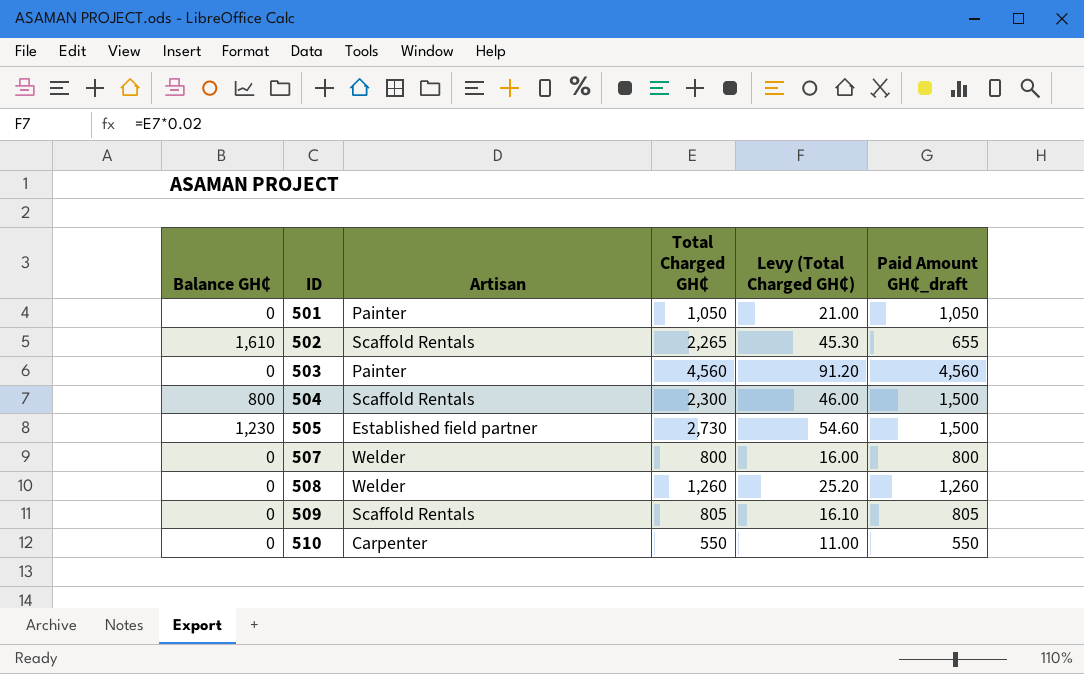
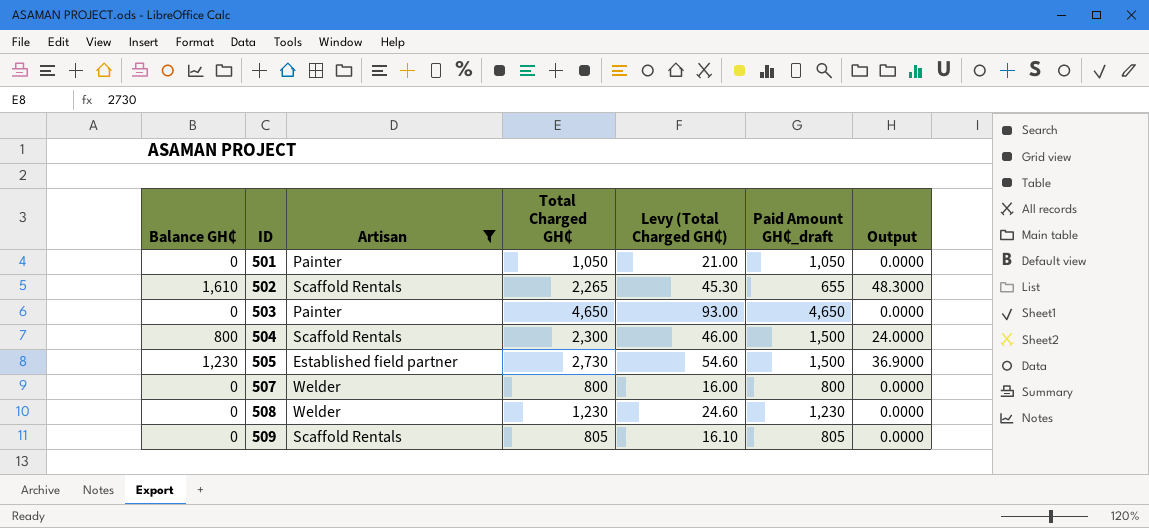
filter: none -> Artisan != Carpenter
column Output | formula: none -> [Balance GH₵] * 0.03
503 | Total Charged GH₵: 4,560 -> 4,650
503 | Levy (Total Charged GH₵): 91.20 -> 93.00
503 | Paid Amount GH₵_draft: 4,560 -> 4,650
508 | Total Charged GH₵: 1,260 -> 1,230
508 | Levy (Total Charged GH₵): 25.20 -> 24.60
508 | Paid Amount GH₵_draft: 1,260 -> 1,230

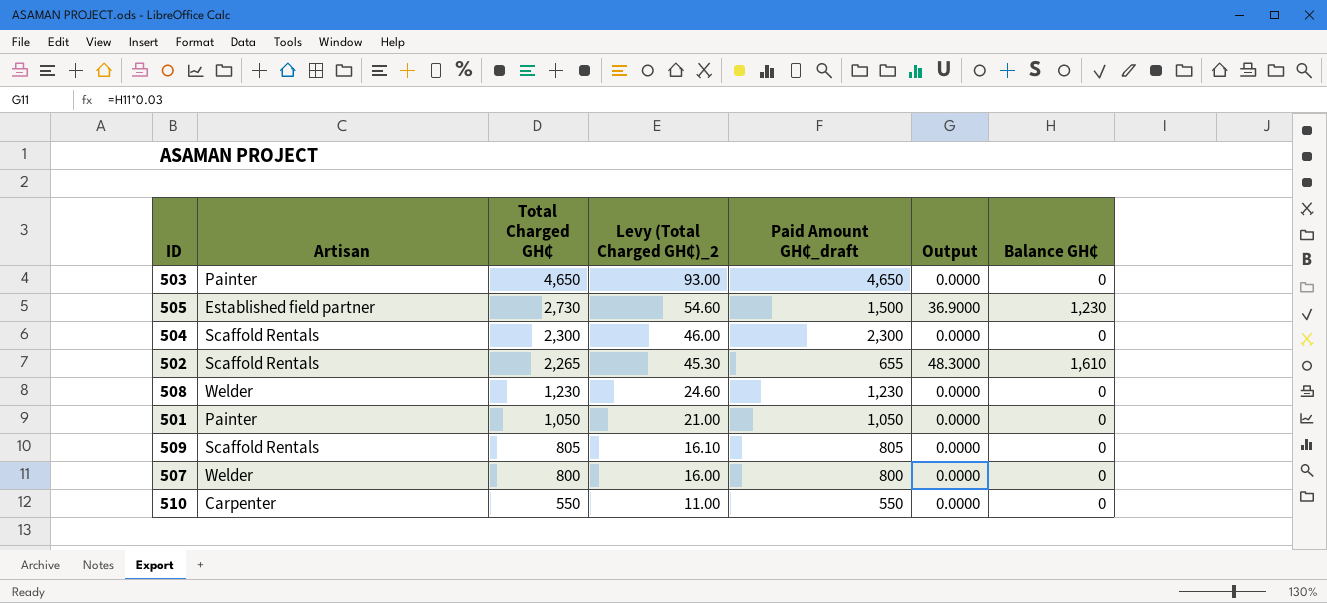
filter: Artisan != Carpenter -> none
row order: ID ascending -> Total Charged GH₵ descending
column name: Levy (Total Charged GH₵) -> Levy (Total Charged GH₵)_2
column Balance GH₵ | position: 1 -> 7
504 | Paid Amount GH₵_draft: 1,500 -> 2,300
504 | Output: 24.0000 -> 0.0000
504 | Balance GH₵: 800 -> 0

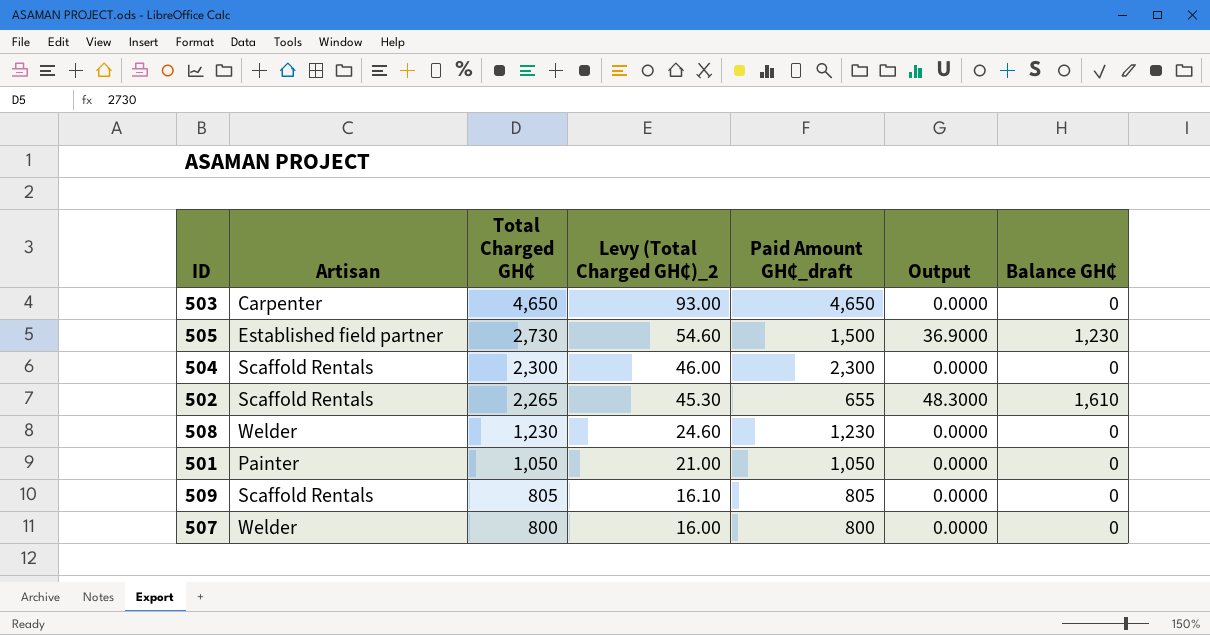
row 510: Carpenter | 550 | 11.00 | 550 | 0.0000 | 0 -> none
503 | Artisan: Painter -> Carpenter

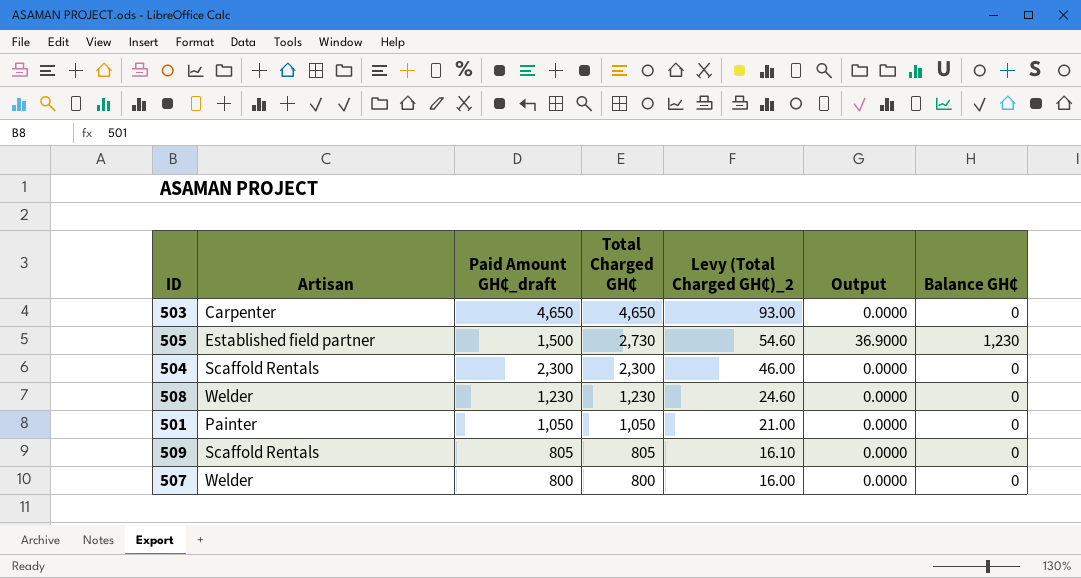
column Paid Amount GH₵_draft | position: 5 -> 3
row 502: Scaffold Rentals | 2,265 | 45.30 | 655 | 48.3000 | 1,610 -> none

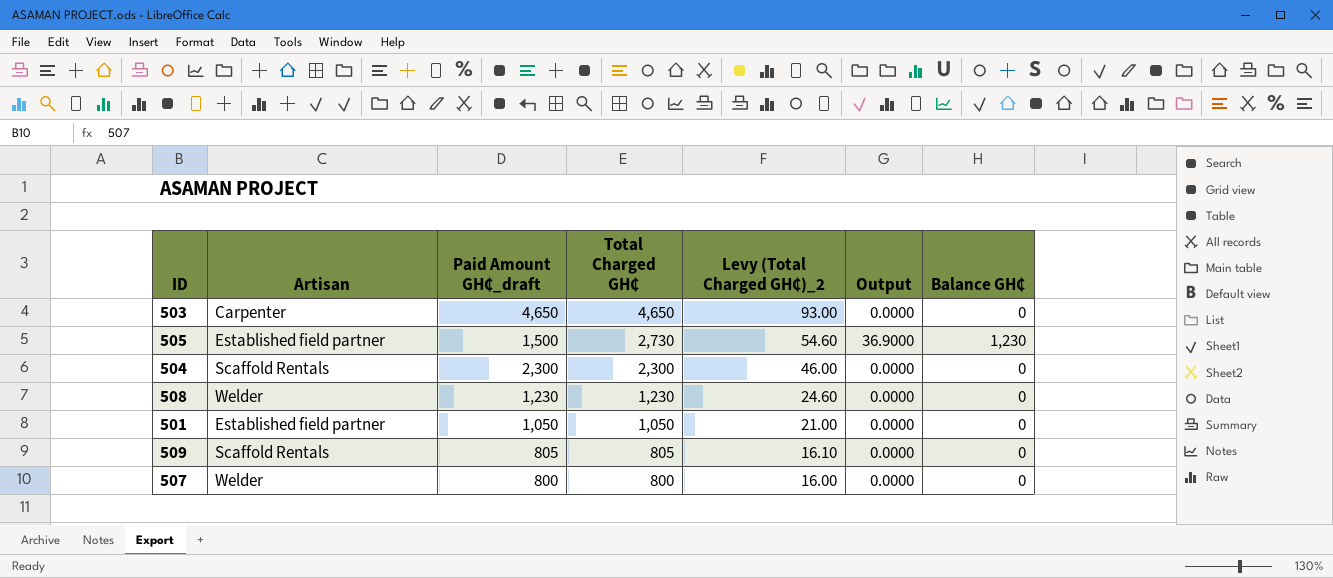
501 | Artisan: Painter -> Established field partner

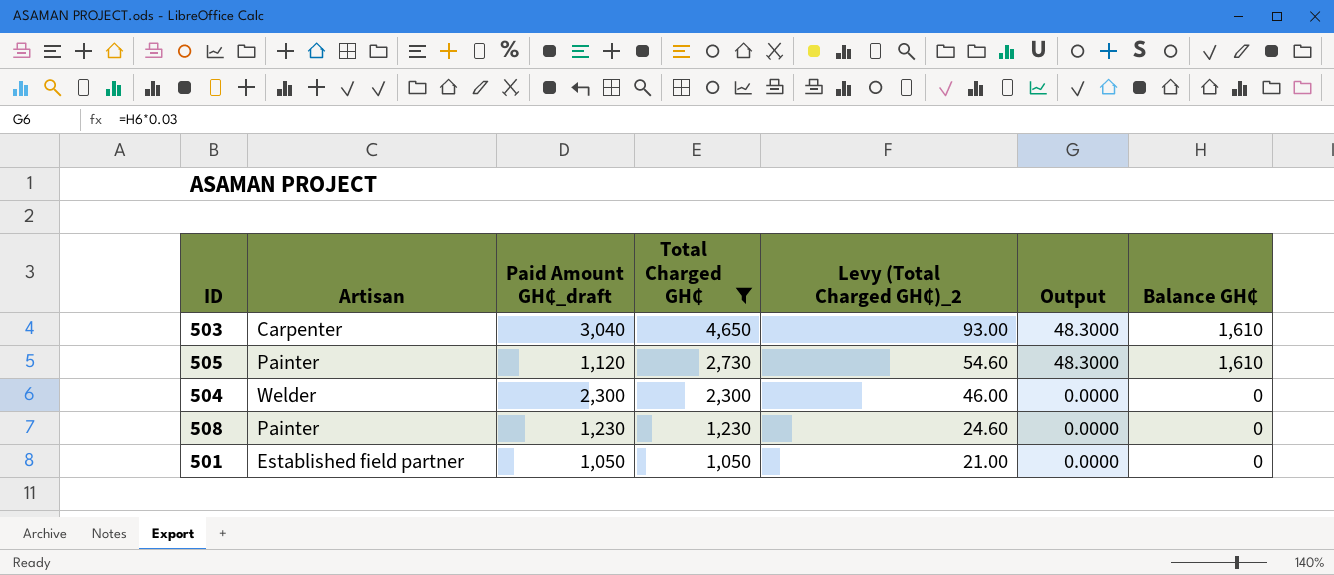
filter: none -> Total Charged GH₵ >= 1,050
503 | Paid Amount GH₵_draft: 4,650 -> 3,040
503 | Output: 0.0000 -> 48.3000
503 | Balance GH₵: 0 -> 1,610
505 | Artisan: Established field partner -> Painter
505 | Paid Amount GH₵_draft: 1,500 -> 1,120
505 | Output: 36.9000 -> 48.3000
505 | Balance GH₵: 1,230 -> 1,610
504 | Artisan: Scaffold Rentals -> Welder
508 | Artisan: Welder -> Painter

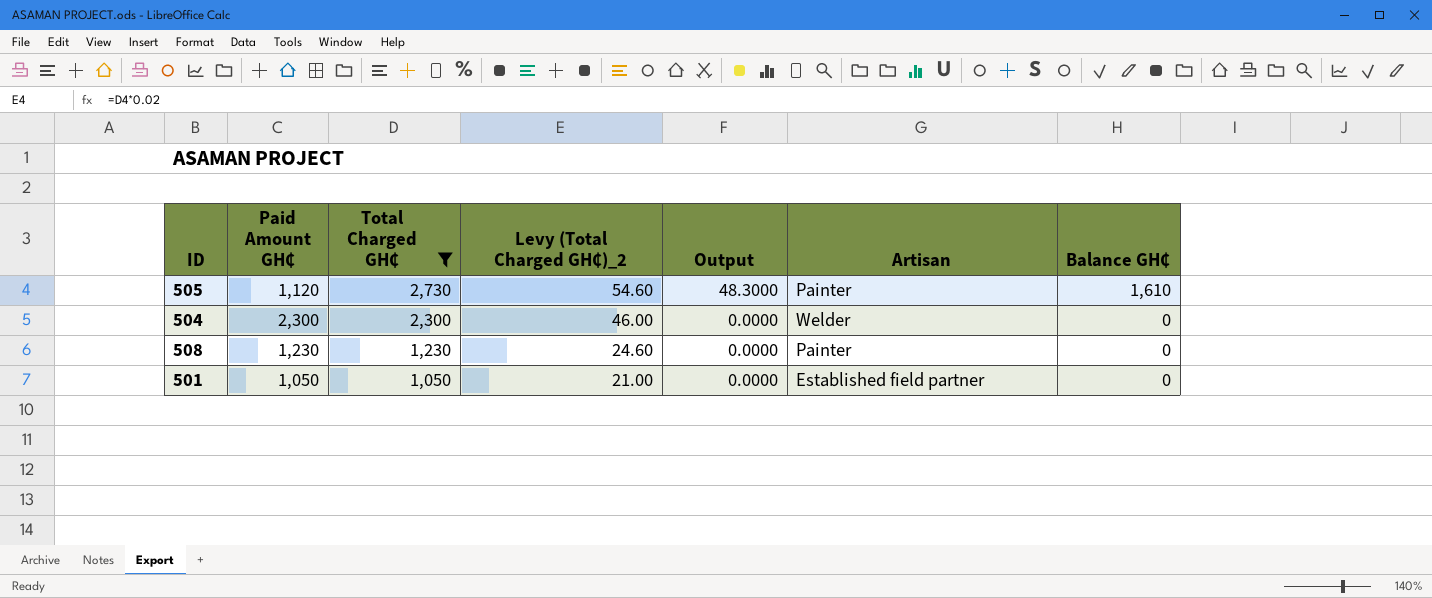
column name: Paid Amount GH₵_draft -> Paid Amount GH₵
column Artisan | position: 2 -> 6
row 503: Carpenter | 3,040 | 4,650 | 93.00 | 48.3000 | 1,610 -> none

